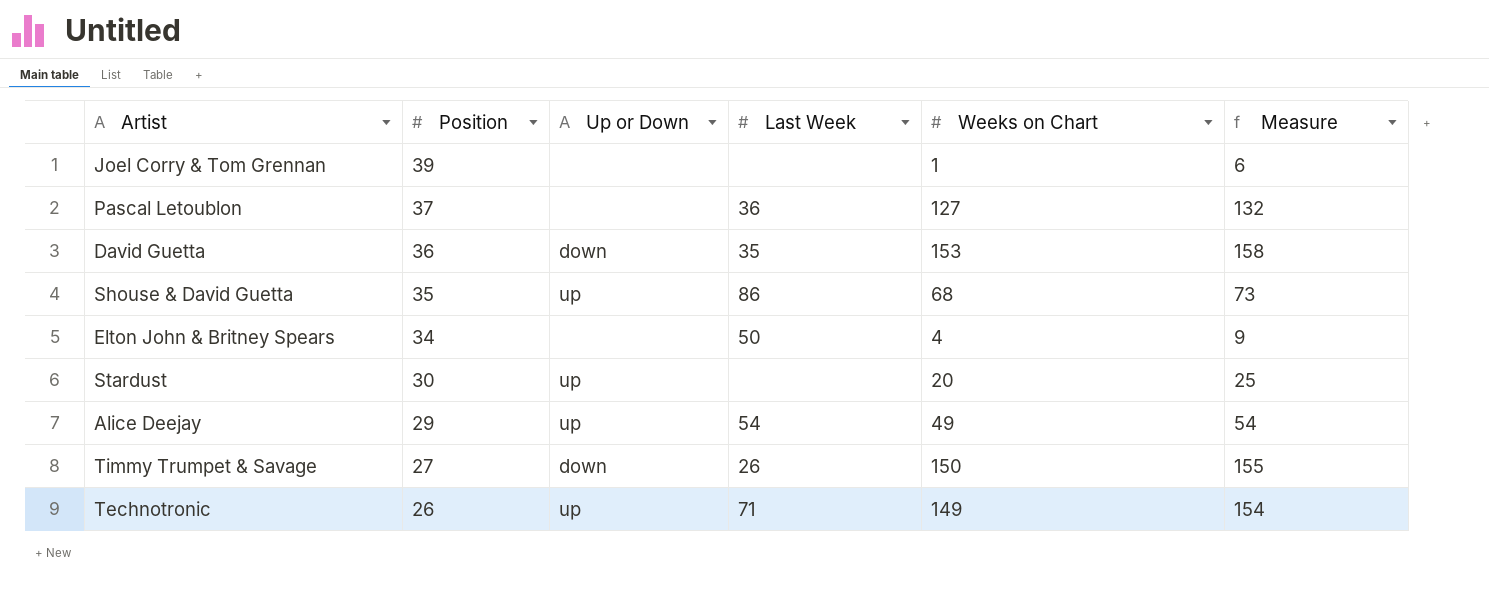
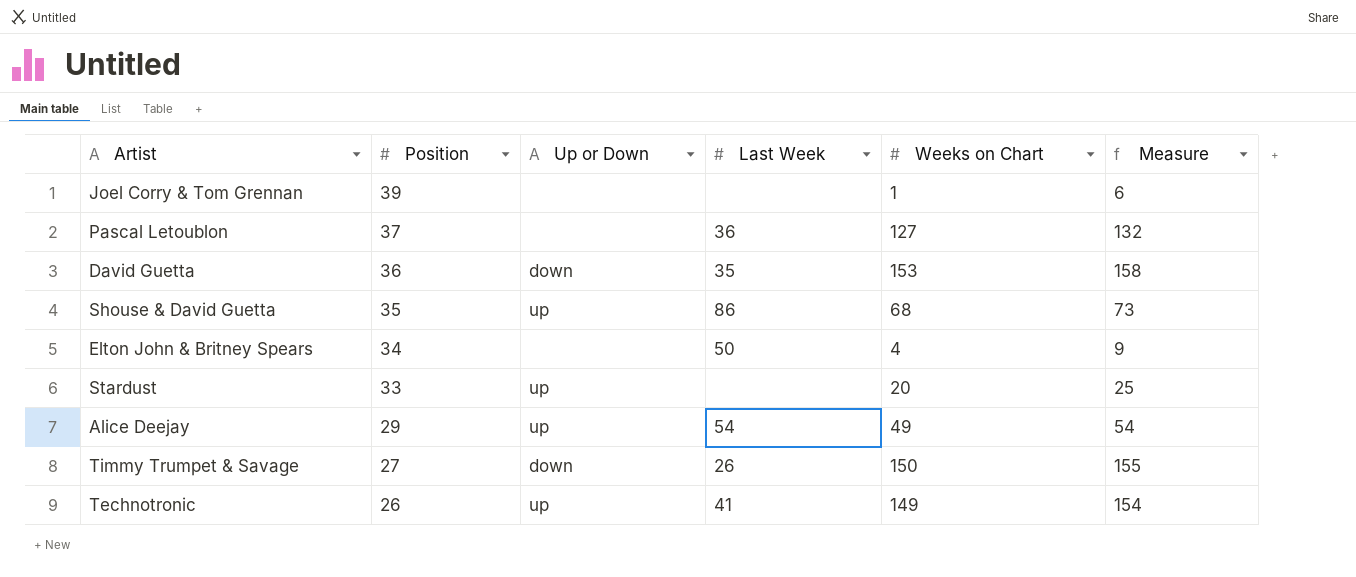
Stardust | Position: 30 -> 33
Technotronic | Last Week: 71 -> 41

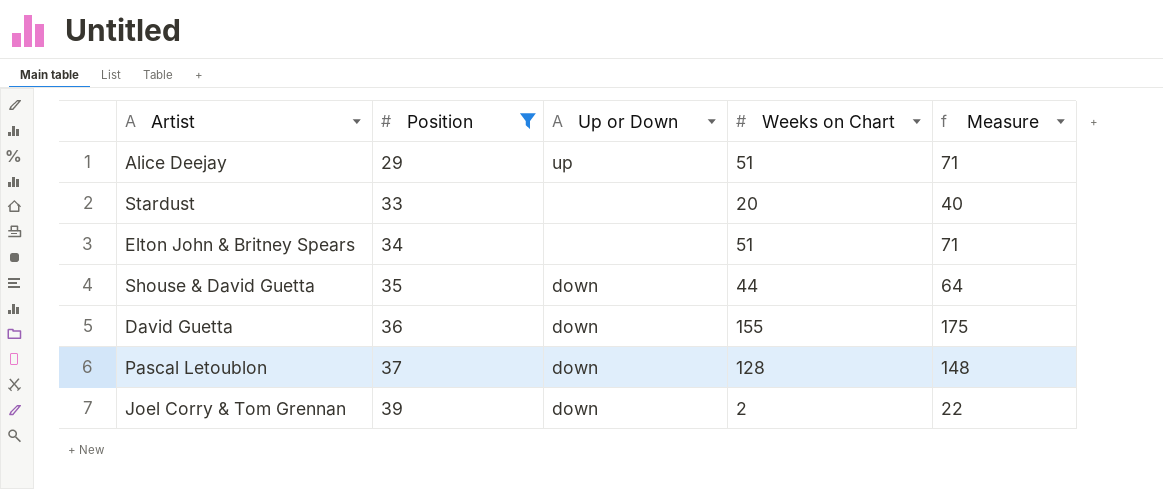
filter: none -> Position >= 29
row order: Position descending -> Position ascending
column Last Week | position: 4 -> none
column Measure | formula: [Weeks on Chart] + 5 -> [Weeks on Chart] + 20
Alice Deejay | Weeks on Chart: 49 -> 51
Stardust | Up or Down: up -> none
Elton John & Britney Spears | Weeks on Chart: 4 -> 51
Shouse & David Guetta | Up or Down: up -> down
Shouse & David Guetta | Weeks on Chart: 68 -> 44
David Guetta | Weeks on Chart: 153 -> 155
Pascal Letoublon | Up or Down: none -> down
Pascal Letoublon | Weeks on Chart: 127 -> 128
Joel Corry & Tom Grennan | Up or Down: none -> down
Joel Corry & Tom Grennan | Weeks on Chart: 1 -> 2

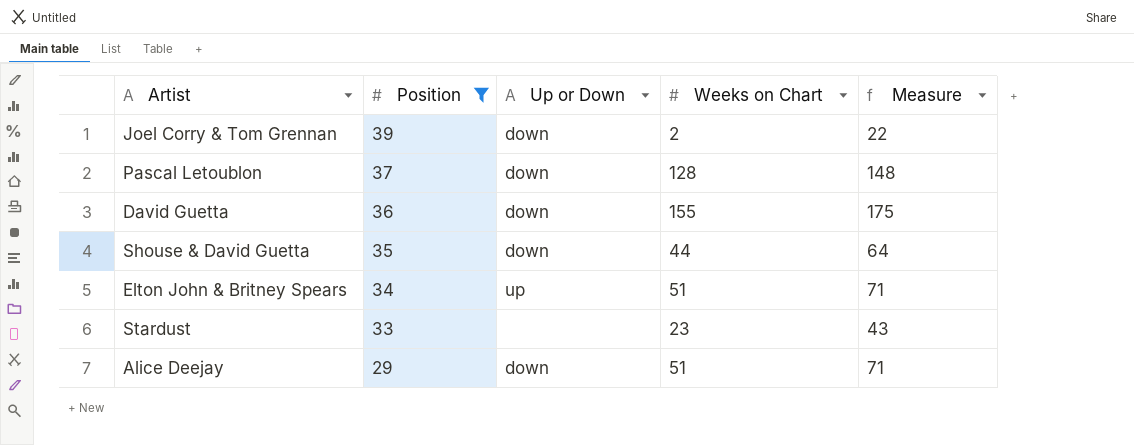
row order: Position ascending -> Position descending
Elton John & Britney Spears | Up or Down: none -> up
Stardust | Weeks on Chart: 20 -> 23
Stardust | Measure: 40 -> 43
Alice Deejay | Up or Down: up -> down

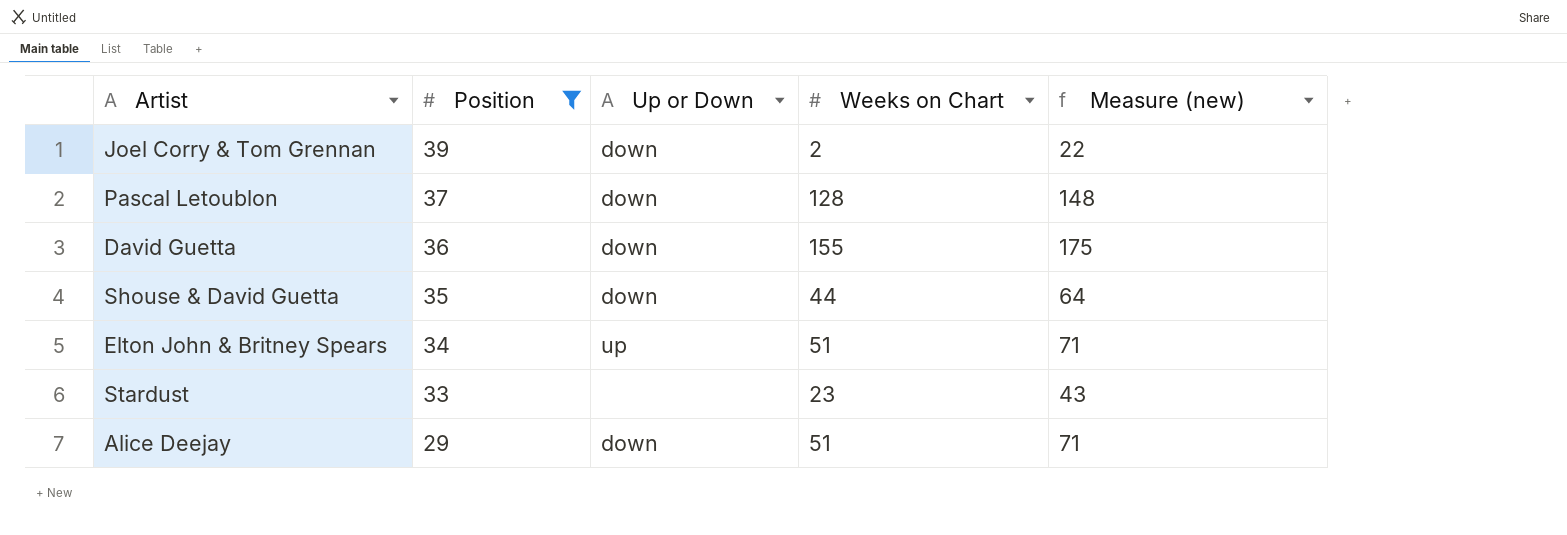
column name: Measure -> Measure (new)

